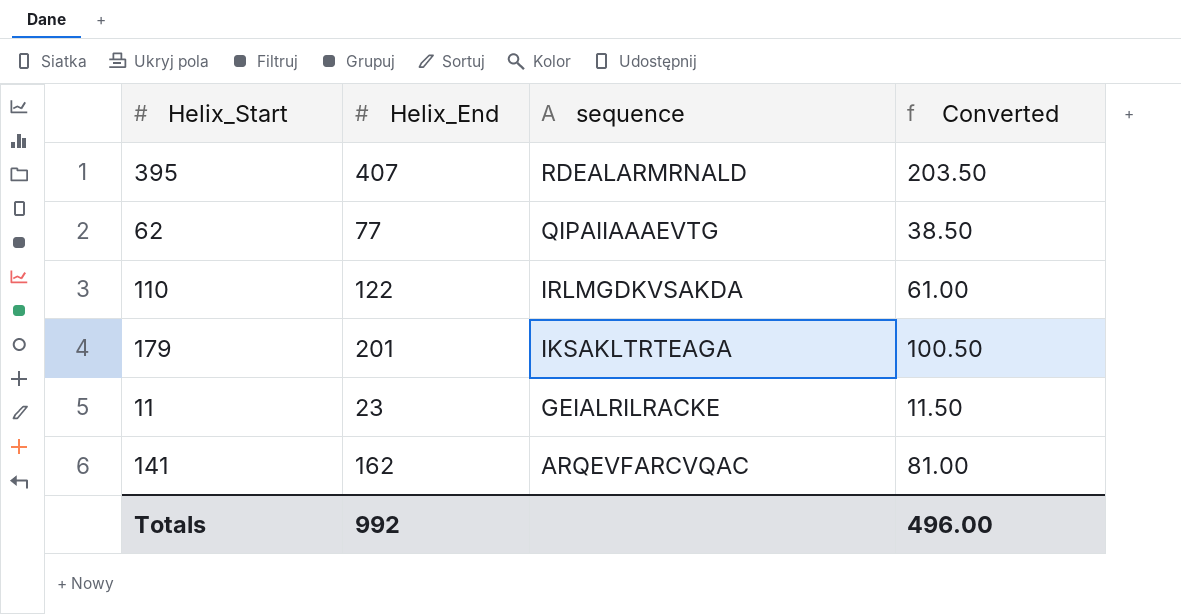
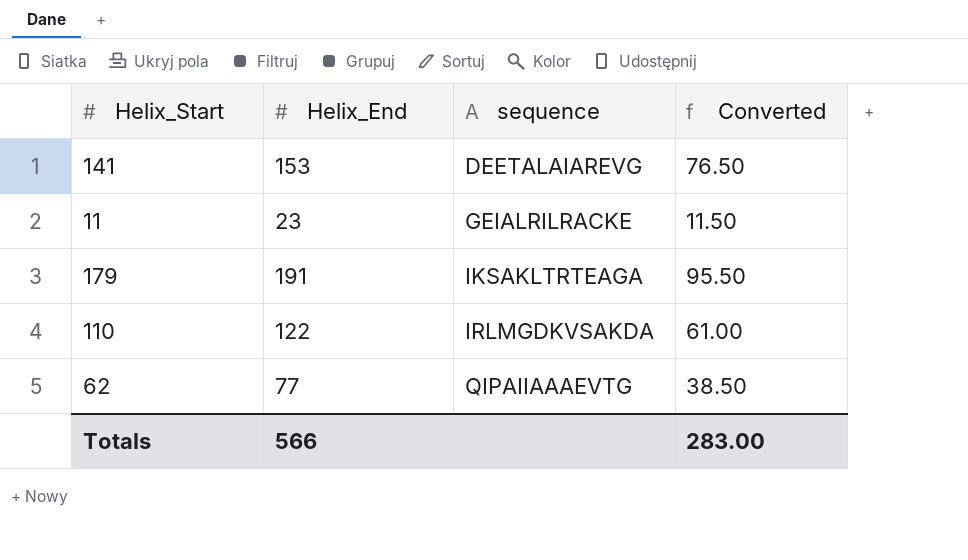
row order: sequence descending -> sequence ascending
row 395: 407 | RDEALARMRNALD | 203.50 -> none
141 | Helix_End: 162 -> 153
141 | sequence: ARQEVFARCVQAC -> DEETALAIAREVG
141 | Converted: 81.00 -> 76.50
179 | Helix_End: 201 -> 191
179 | Converted: 100.50 -> 95.50
Totals | Helix_End: 992 -> 566
Totals | Converted: 496.00 -> 283.00

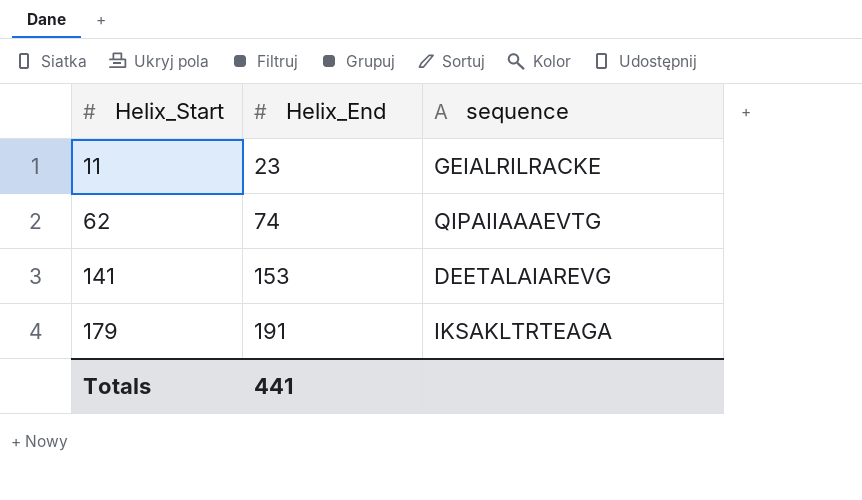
row order: sequence ascending -> Helix_Start ascending
column Converted | formula: [Helix_End] * 0.5 -> none
row 110: 122 | IRLMGDKVSAKDA | 61.00 -> none
62 | Helix_End: 77 -> 74
Totals | Helix_End: 566 -> 441

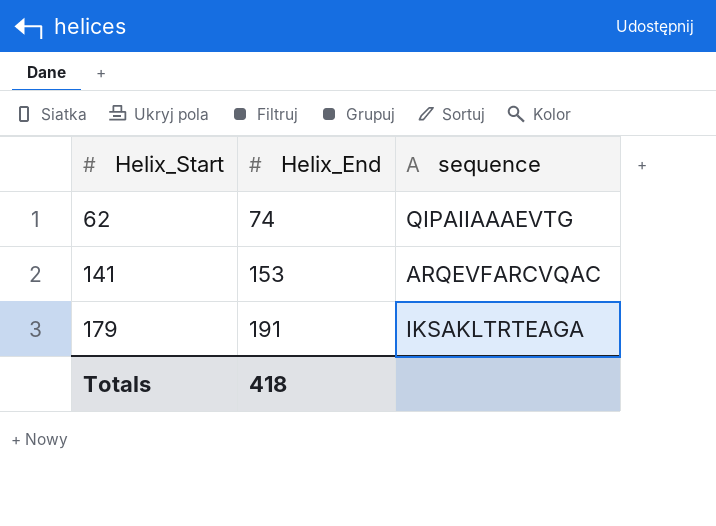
row 11: 23 | GEIALRILRACKE -> none
141 | sequence: DEETALAIAREVG -> ARQEVFARCVQAC
Totals | Helix_End: 441 -> 418

